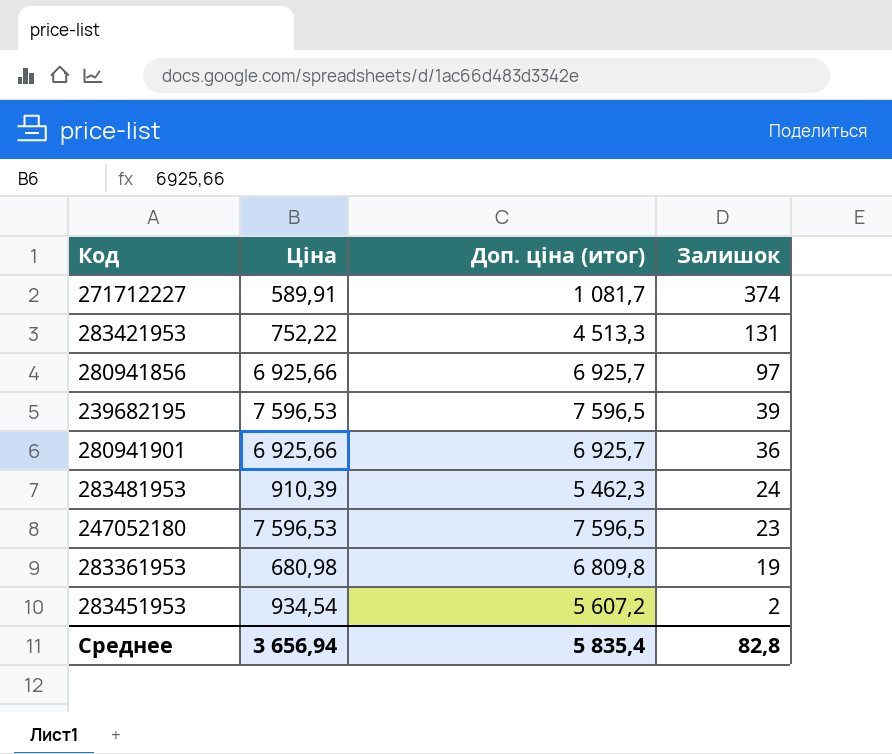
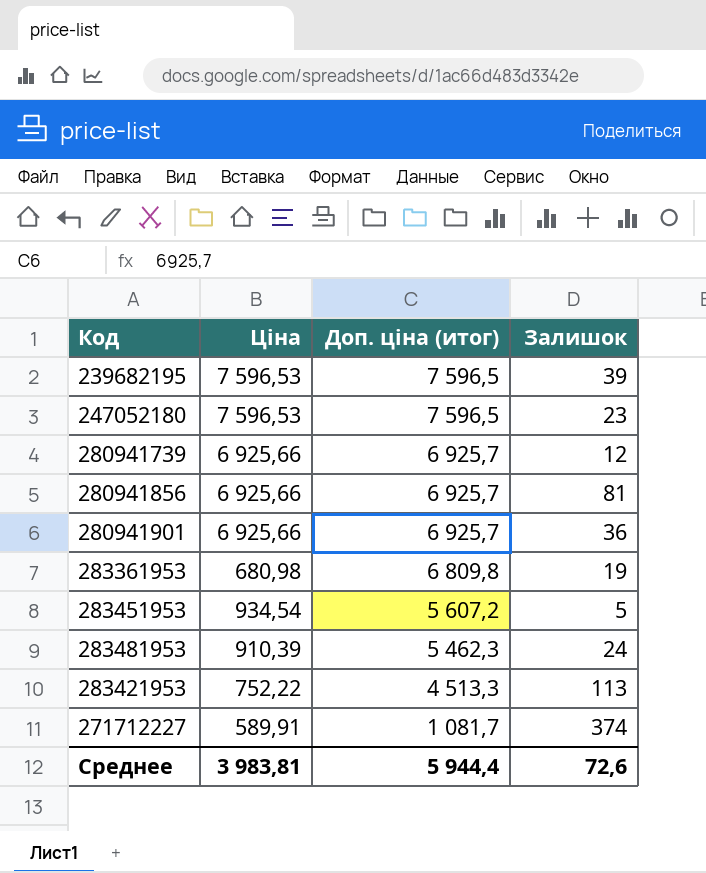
row order: Залишок descending -> Доп. ціна (итог) descending
row 280941739: none -> 6 925,66 | 6 925,7 | 12
280941856 | Залишок: 97 -> 81
283451953 | Залишок: 2 -> 5
283421953 | Залишок: 131 -> 113
Среднее | Ціна: 3 656,94 -> 3 983,81
Среднее | Доп. ціна (итог): 5 835,4 -> 5 944,4
Среднее | Залишок: 82,8 -> 72,6

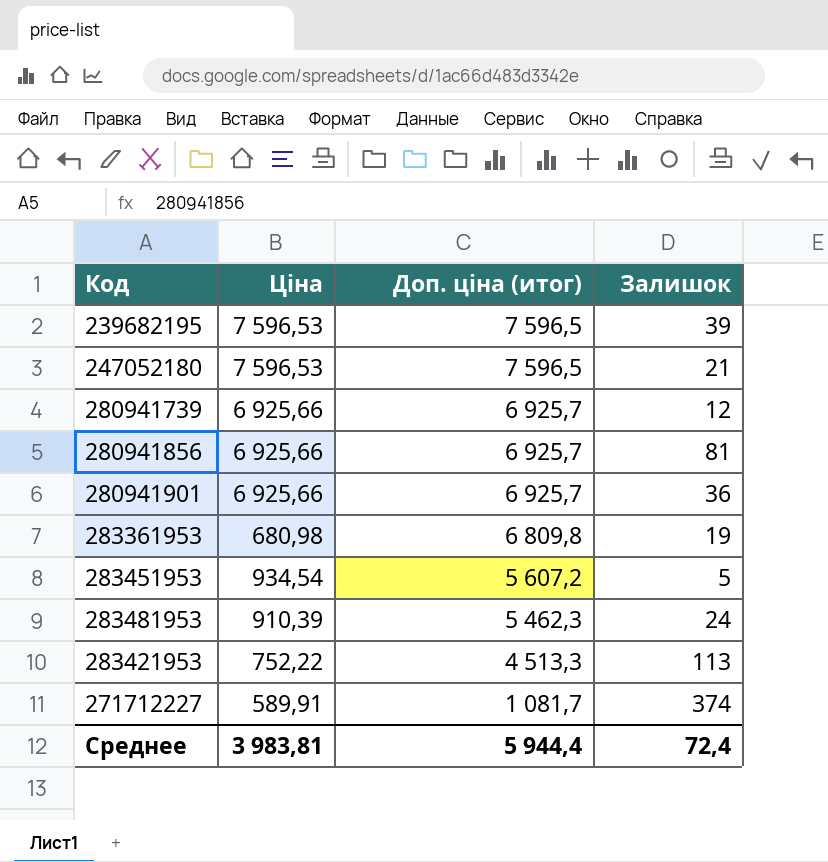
247052180 | Залишок: 23 -> 21
Среднее | Залишок: 72,6 -> 72,4

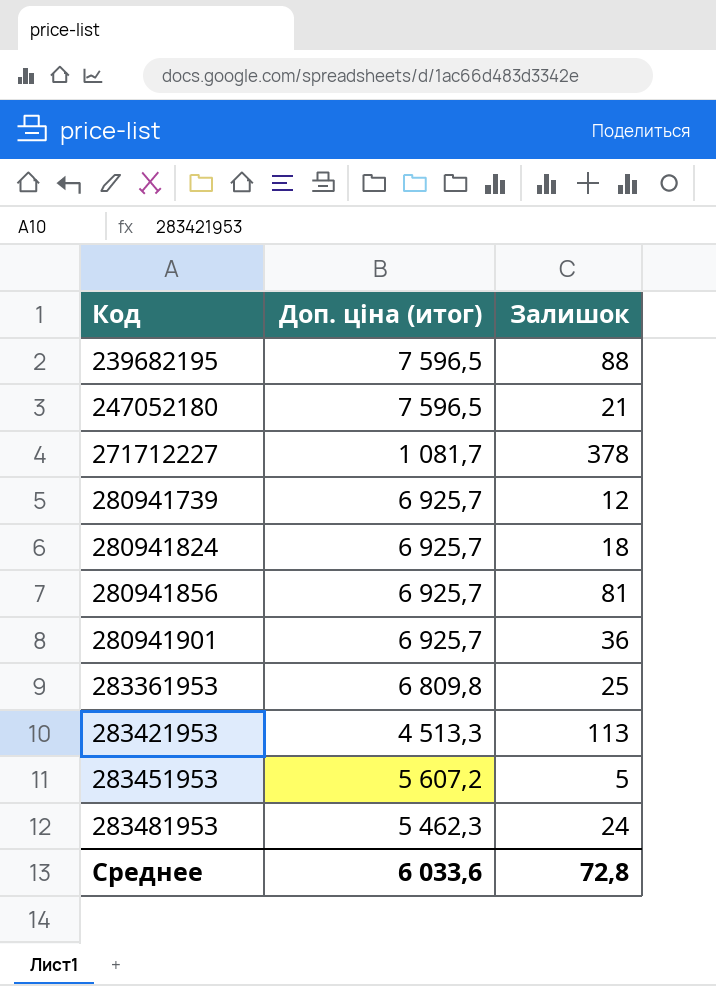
row order: Доп. ціна (итог) descending -> Код ascending
column Ціна | position: 2 -> none
239682195 | Залишок: 39 -> 88
271712227 | Залишок: 374 -> 378
row 280941824: none -> 6 925,7 | 18
283361953 | Залишок: 19 -> 25
Среднее | Доп. ціна (итог): 5 944,4 -> 6 033,6
Среднее | Залишок: 72,4 -> 72,8

